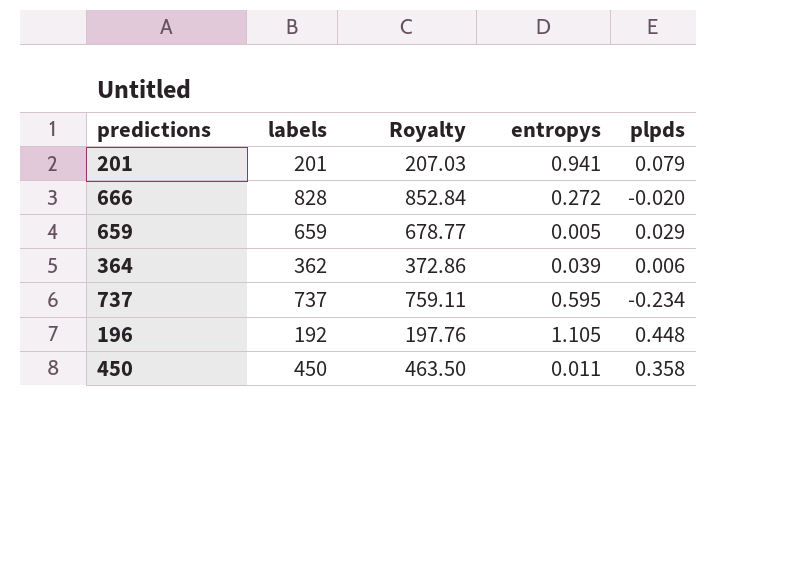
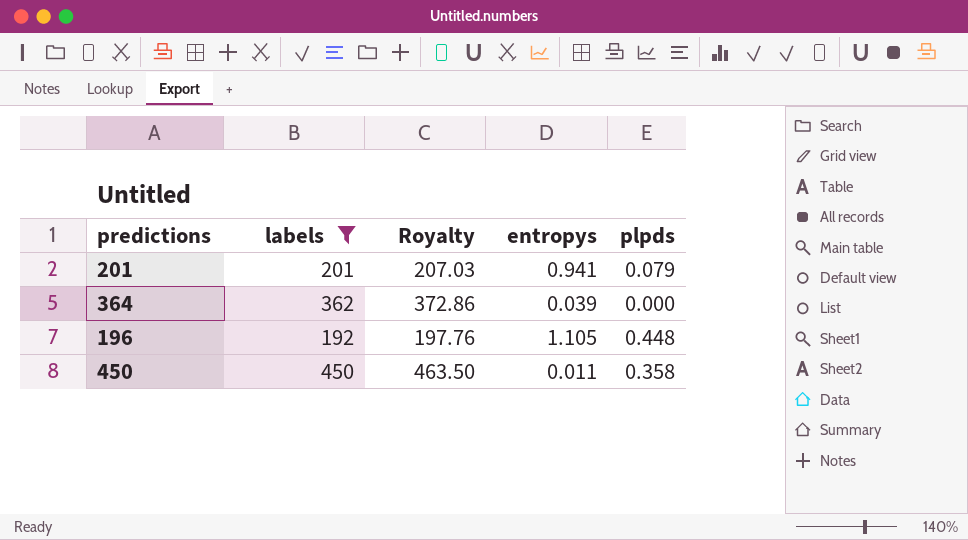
filter: none -> labels <= 450
364 | plpds: 0.006 -> 0.000

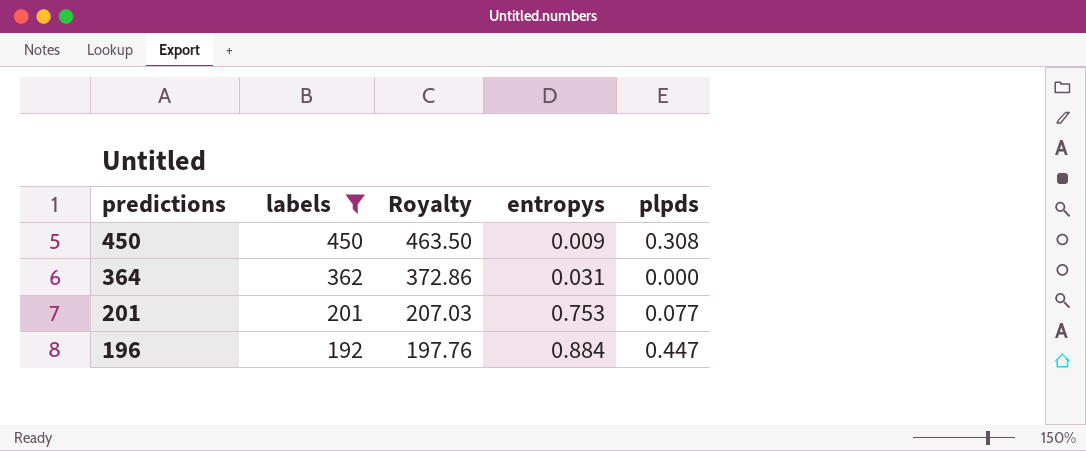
row order: none -> predictions descending
450 | entropys: 0.011 -> 0.009
450 | plpds: 0.358 -> 0.308
364 | entropys: 0.039 -> 0.031
201 | entropys: 0.941 -> 0.753
201 | plpds: 0.079 -> 0.077
196 | entropys: 1.105 -> 0.884
196 | plpds: 0.448 -> 0.447

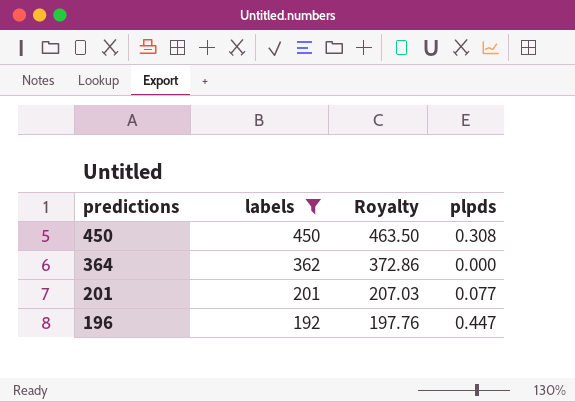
column entropys | position: 4 -> none

